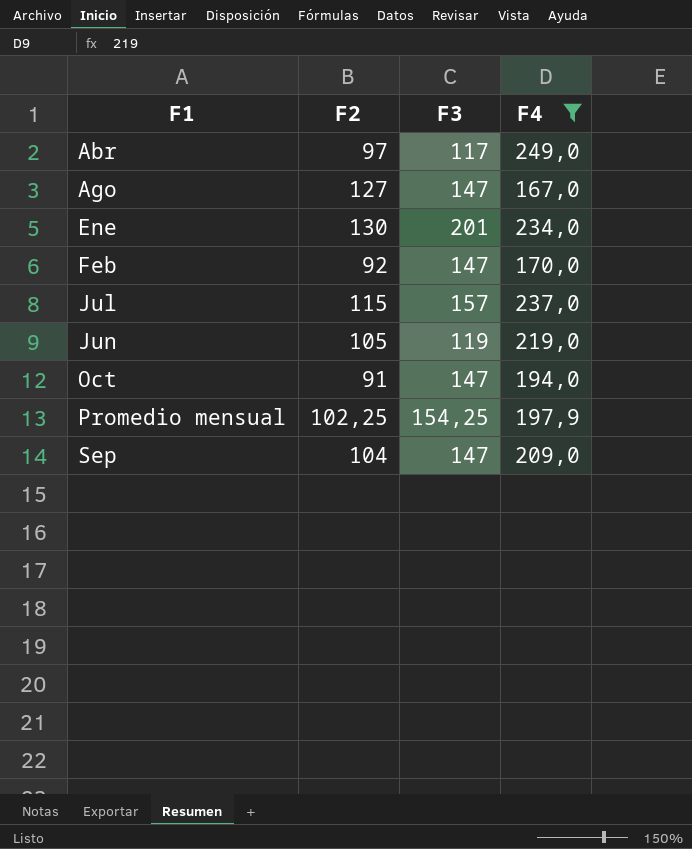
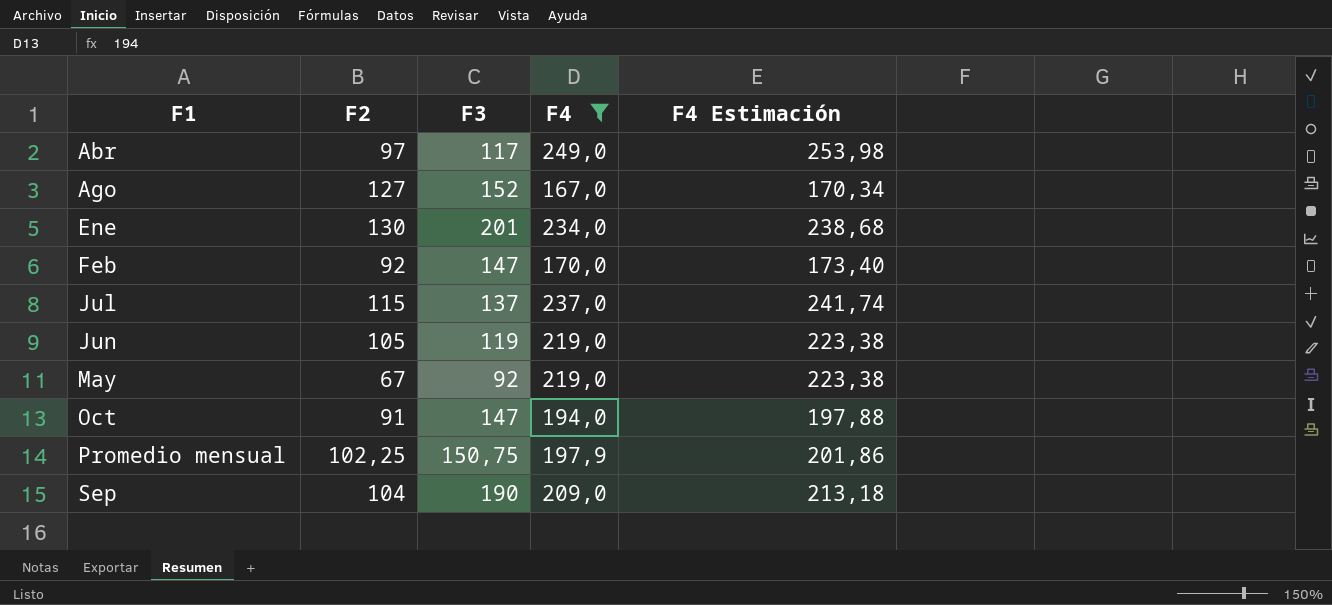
column F4 Estimación | formula: none -> [F4] * 1,02
Ago | F3: 147 -> 152
Jul | F3: 157 -> 137
row May: none -> 67 | 92 | 219,0 | 223,38
Promedio mensual | F3: 154,25 -> 150,75
Sep | F3: 147 -> 190

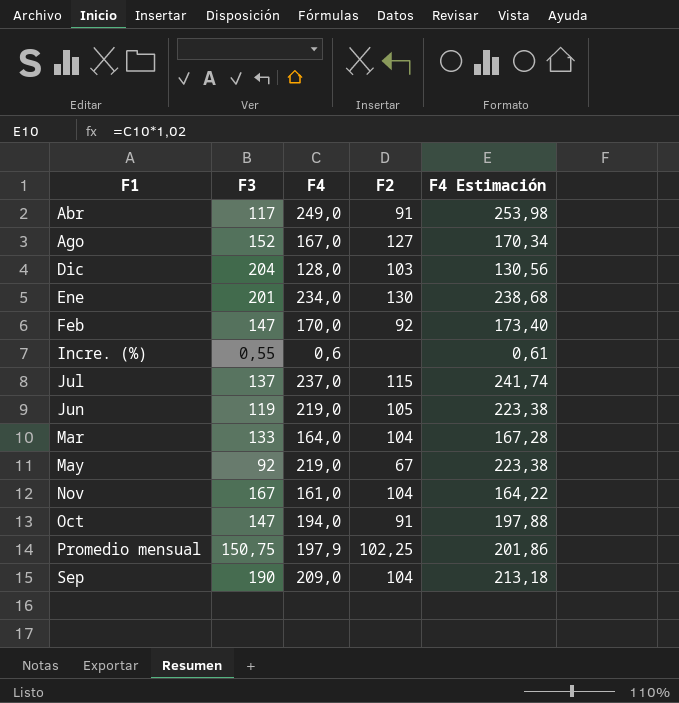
filter: F4 >= 167,0 -> none
column F2 | position: 2 -> 4
Abr | F2: 97 -> 91

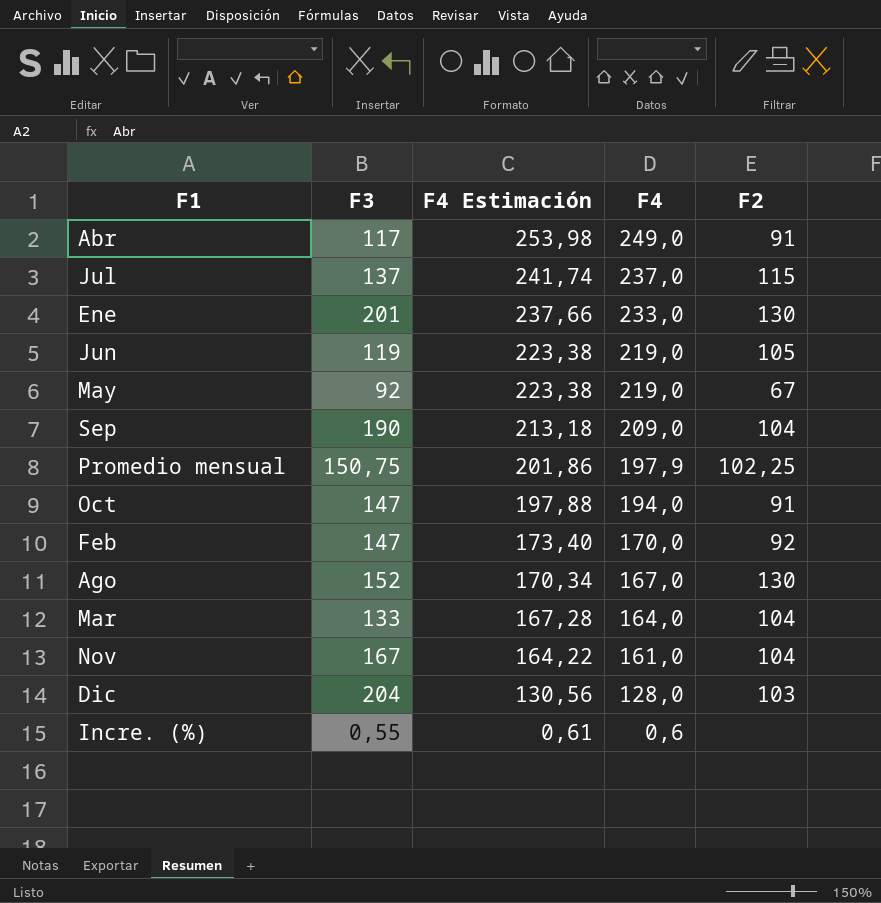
row order: F1 ascending -> F4 Estimación descending
column F4 Estimación | position: 5 -> 3
Ene | F4 Estimación: 238,68 -> 237,66
Ene | F4: 234,0 -> 233,0
Ago | F2: 127 -> 130

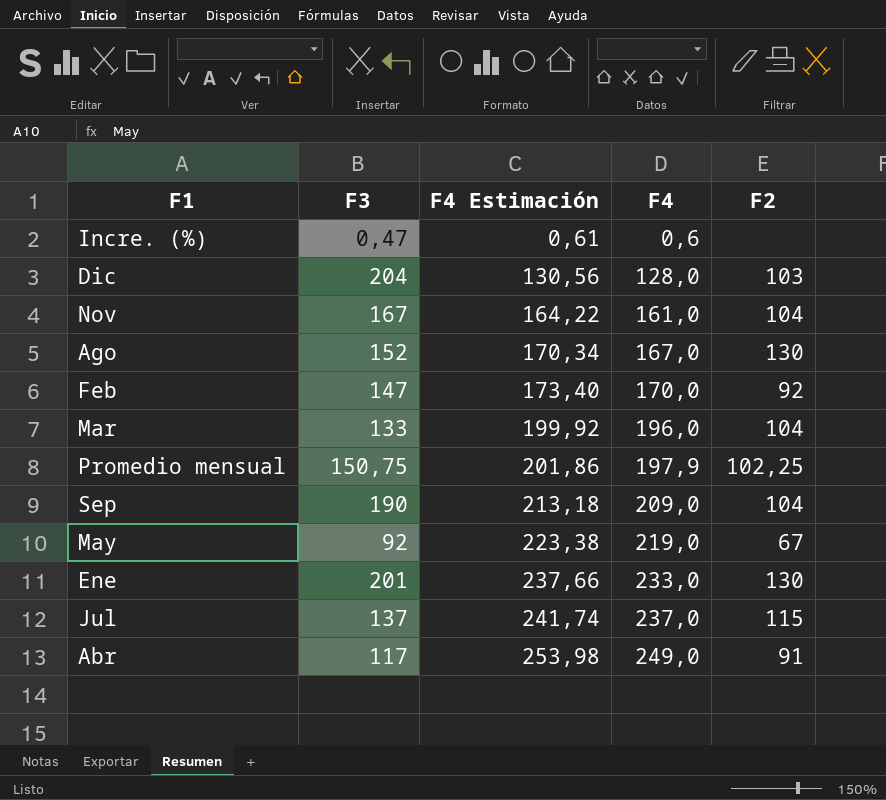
row order: F4 Estimación descending -> F4 Estimación ascending
row Jun: 119 | 223,38 | 219,0 | 105 -> none
row Oct: 147 | 197,88 | 194,0 | 91 -> none
Incre. (%) | F3: 0,55 -> 0,47
Mar | F4 Estimación: 167,28 -> 199,92
Mar | F4: 164,0 -> 196,0

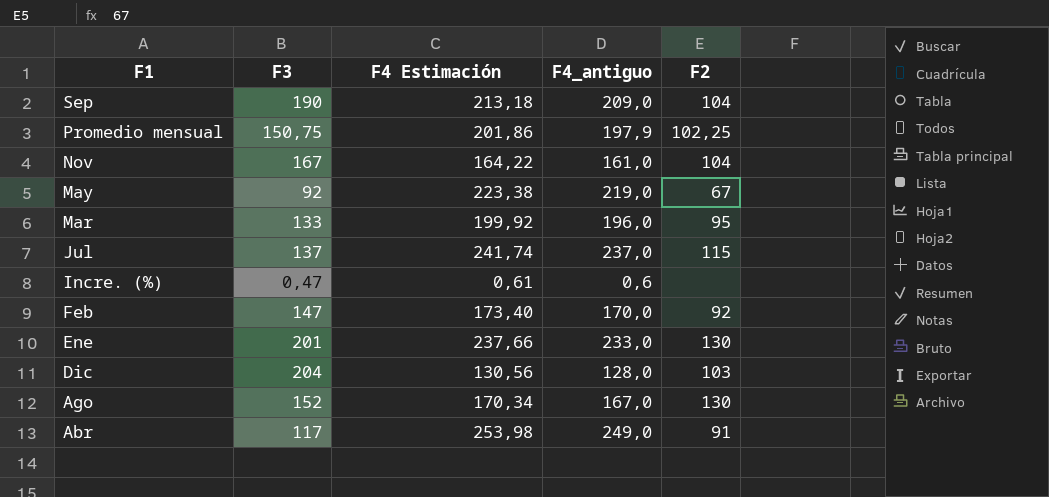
row order: F4 Estimación ascending -> F1 descending
column name: F4 -> F4_antiguo
Mar | F2: 104 -> 95

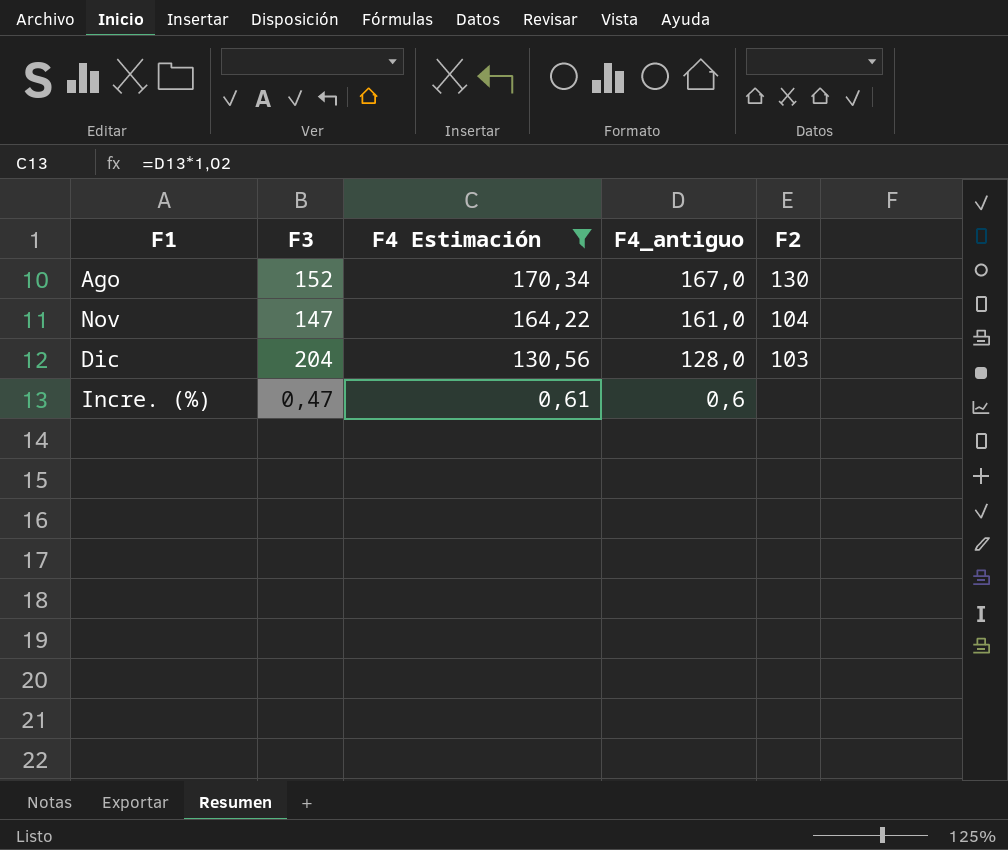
filter: none -> F4 Estimación <= 170,34
row order: F1 descending -> F4 Estimación descending
Nov | F3: 167 -> 147

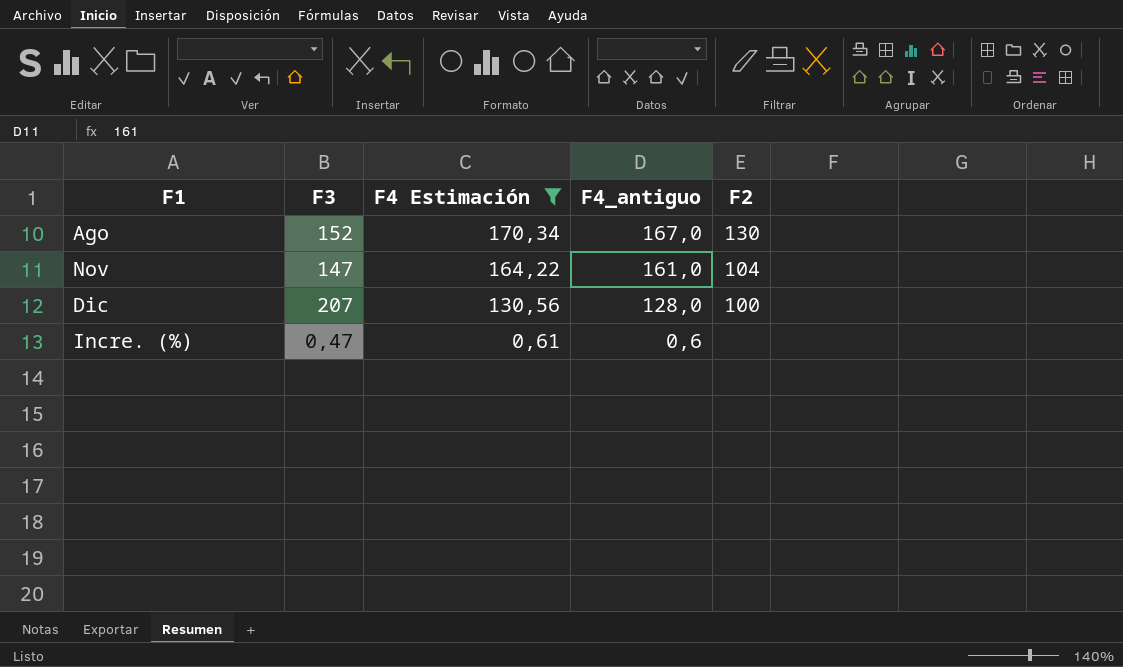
Dic | F3: 204 -> 207
Dic | F2: 103 -> 100

